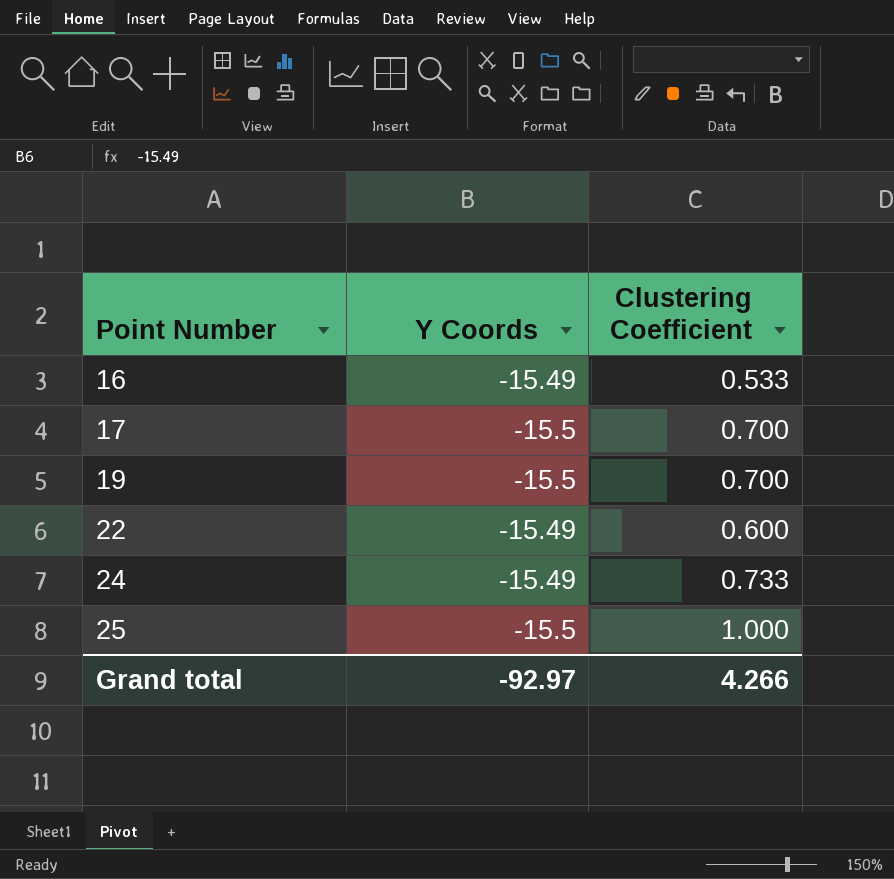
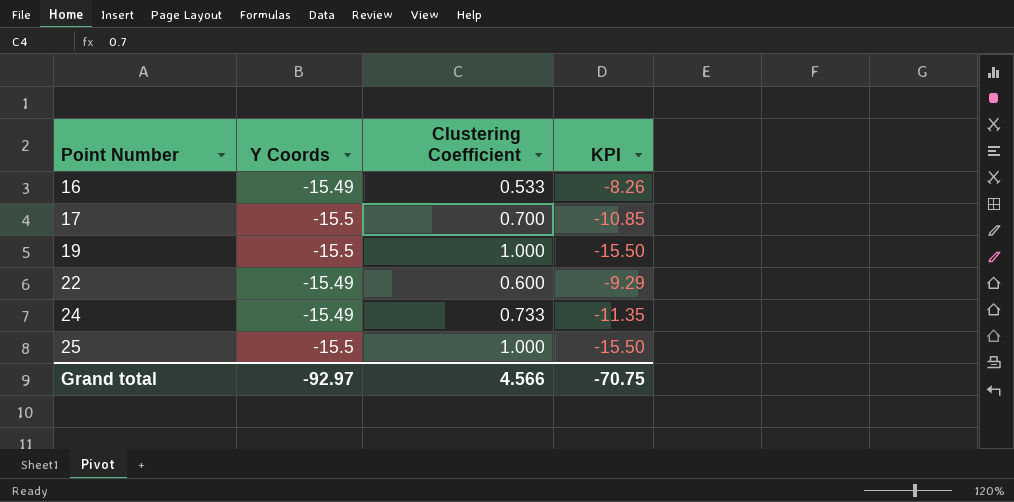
column KPI | formula: none -> [Y Coords] * [Clustering Coefficient]
19 | Clustering Coefficient: 0.700 -> 1.000
Grand total | Clustering Coefficient: 4.266 -> 4.566

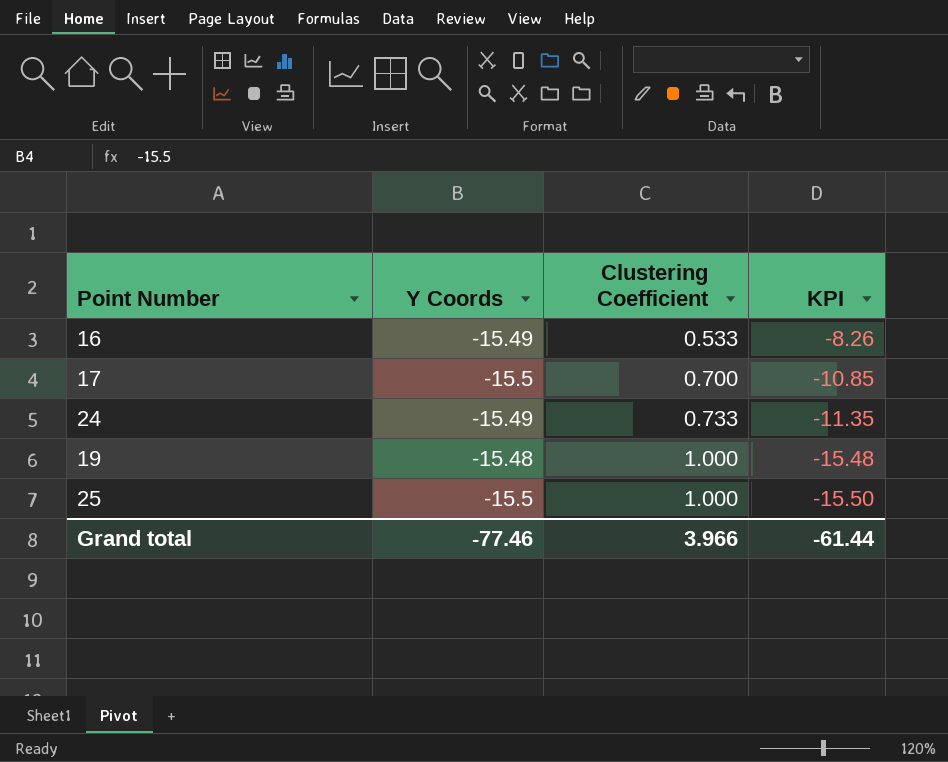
row order: Point Number ascending -> Clustering Coefficient ascending
row 22: -15.49 | 0.600 | -9.29 -> none
19 | Y Coords: -15.5 -> -15.48
19 | KPI: -15.50 -> -15.48
Grand total | Y Coords: -92.97 -> -77.46
Grand total | Clustering Coefficient: 4.566 -> 3.966
Grand total | KPI: -70.75 -> -61.44

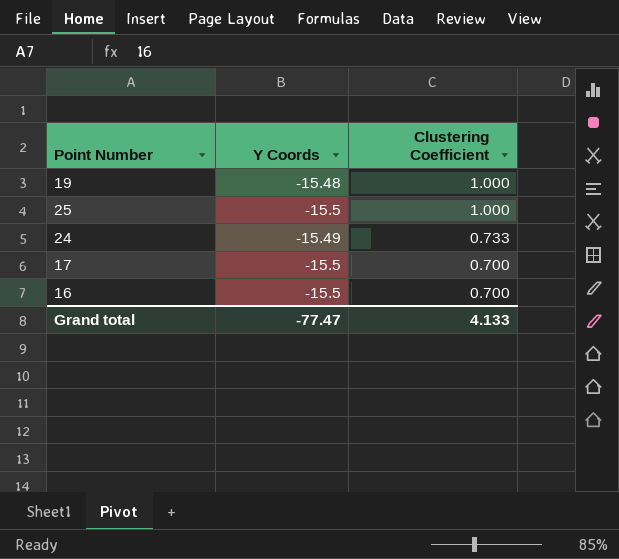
row order: Clustering Coefficient ascending -> Clustering Coefficient descending
column KPI | formula: [Y Coords] * [Clustering Coefficient] -> none
16 | Y Coords: -15.49 -> -15.5
16 | Clustering Coefficient: 0.533 -> 0.700
Grand total | Y Coords: -77.46 -> -77.47
Grand total | Clustering Coefficient: 3.966 -> 4.133

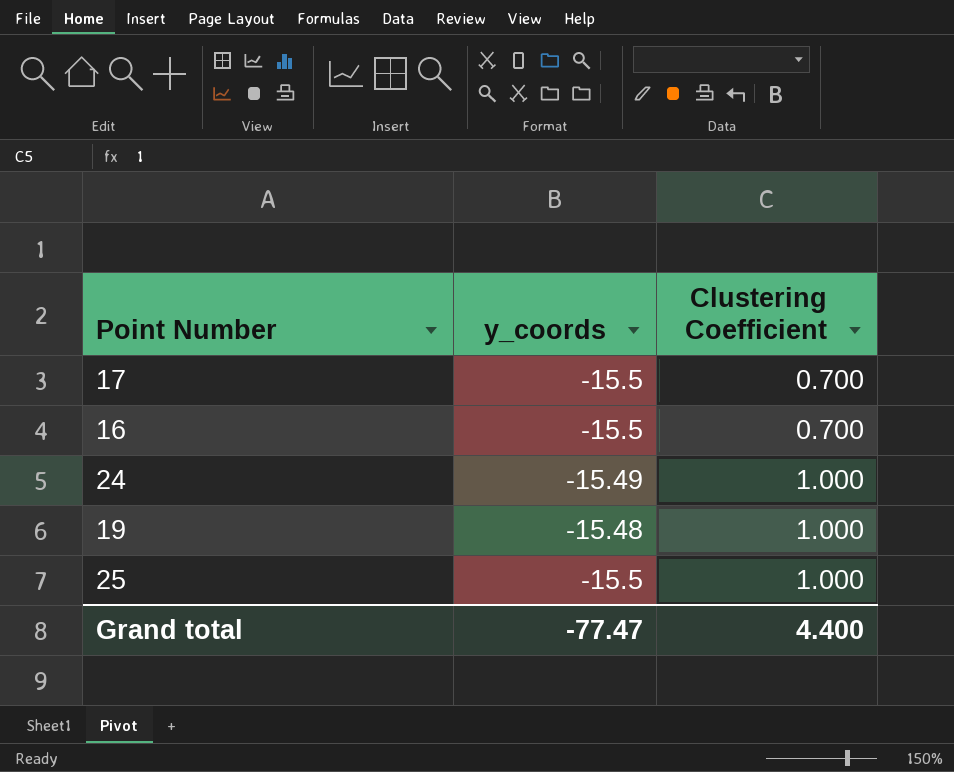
row order: Clustering Coefficient descending -> Clustering Coefficient ascending
column name: Y Coords -> y_coords
24 | Clustering Coefficient: 0.733 -> 1.000
Grand total | Clustering Coefficient: 4.133 -> 4.400

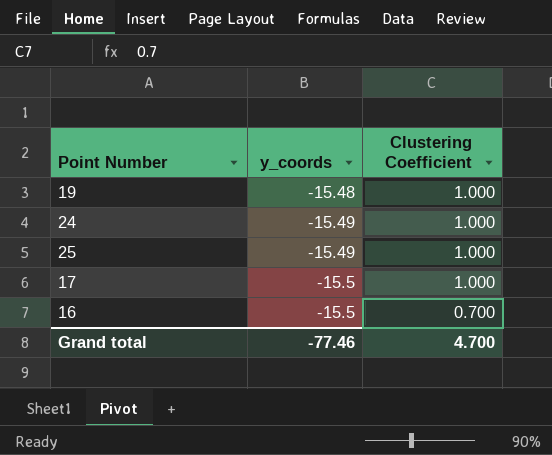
row order: Clustering Coefficient ascending -> y_coords descending
25 | y_coords: -15.5 -> -15.49
17 | Clustering Coefficient: 0.700 -> 1.000
Grand total | y_coords: -77.47 -> -77.46
Grand total | Clustering Coefficient: 4.400 -> 4.700

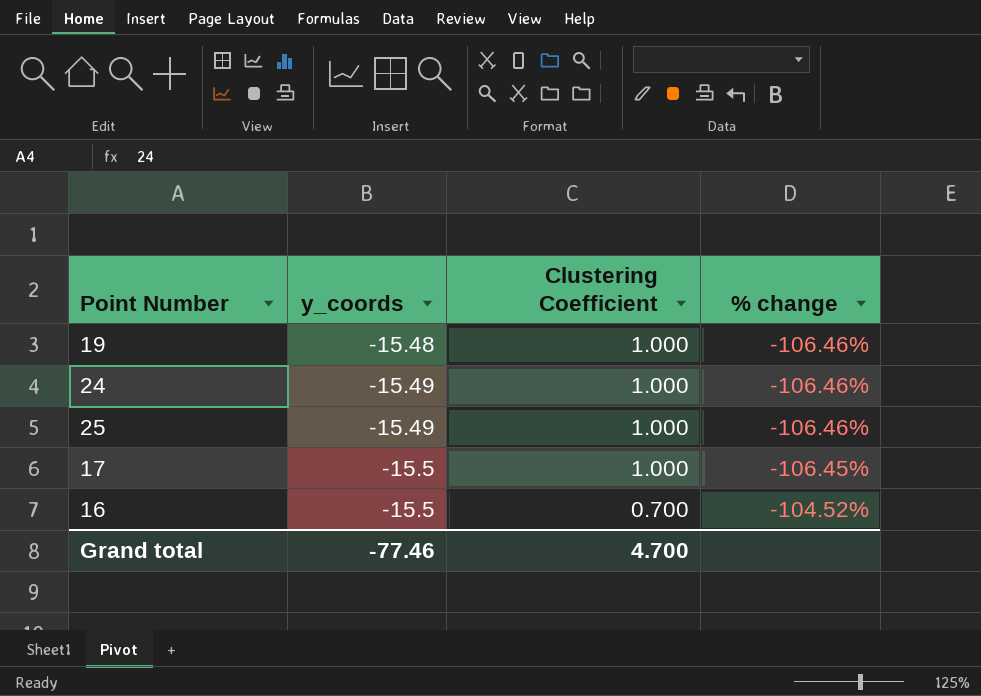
column % change | formula: none -> ([Clustering Coefficient] - [y_coords]) / [y_coords]

